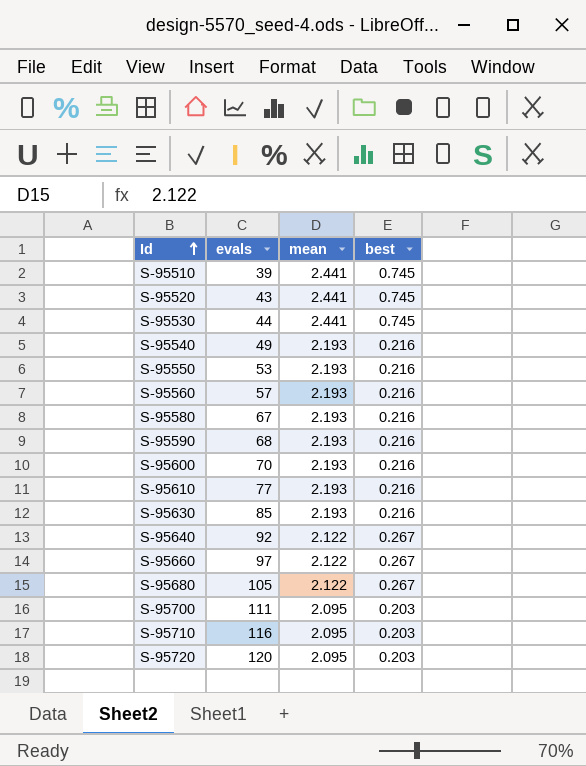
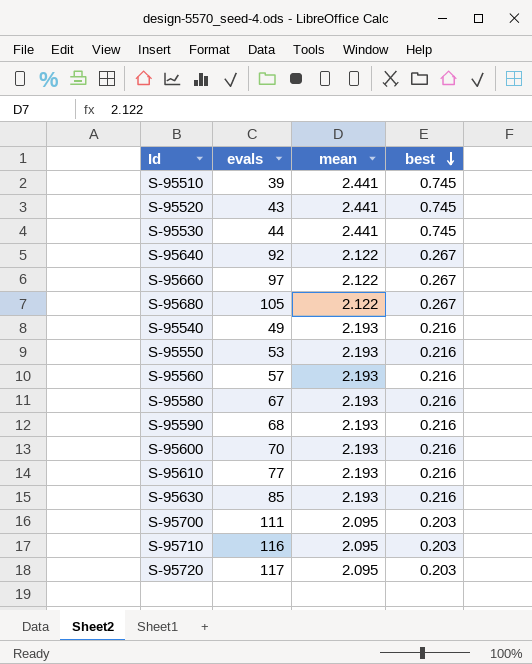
row order: Id ascending -> best descending
S-95720 | evals: 120 -> 117

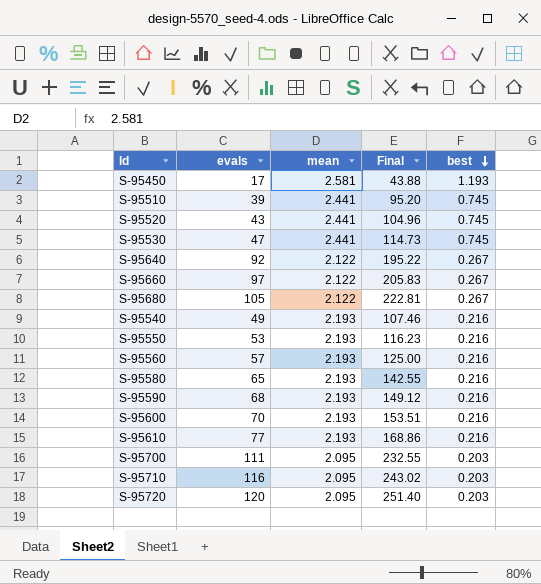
column Final | formula: none -> [evals] * [mean]
row S-95630: 85 | 2.193 | 0.216 -> none
row S-95450: none -> 17 | 2.581 | 43.88 | 1.193
S-95530 | evals: 44 -> 47
S-95580 | evals: 67 -> 65
S-95720 | evals: 117 -> 120

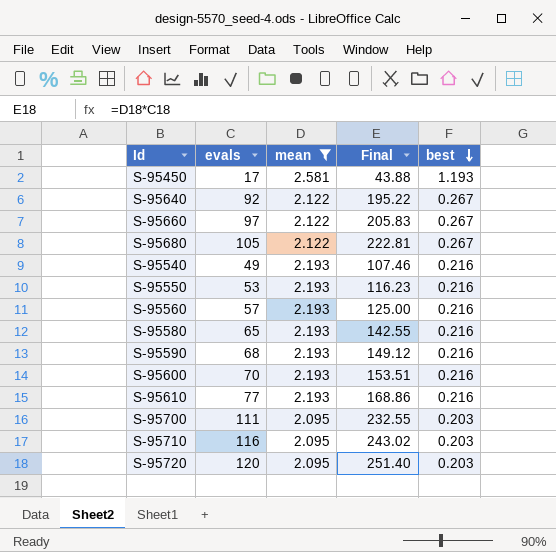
filter: none -> mean != 2.441

